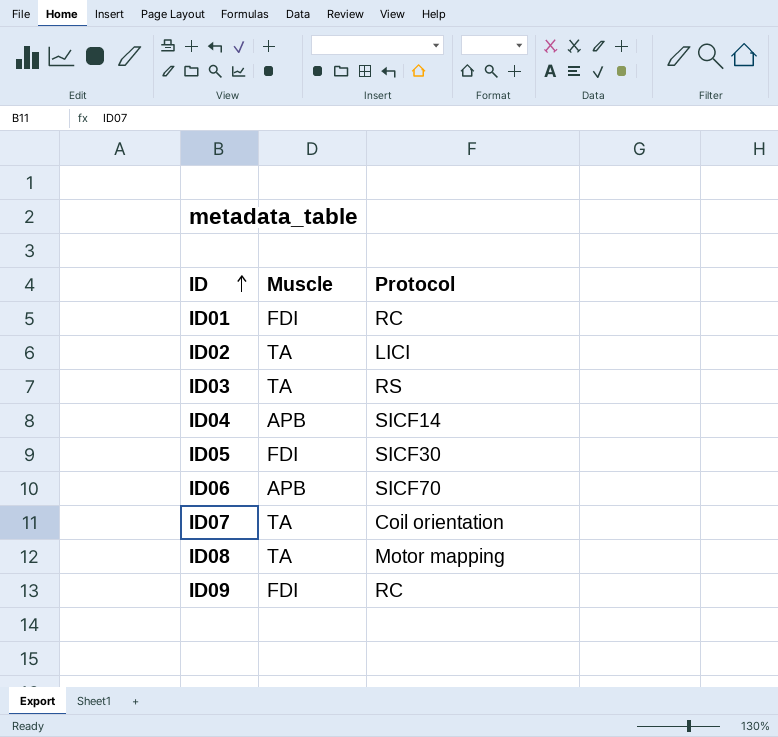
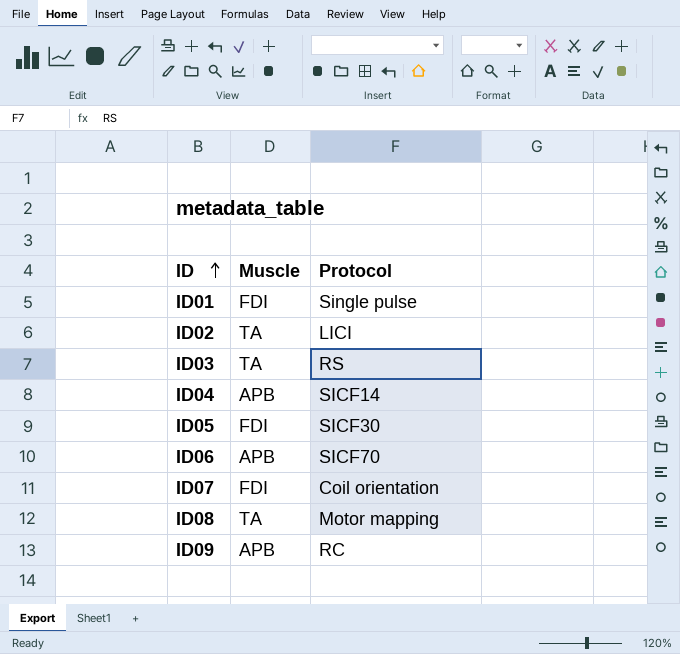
ID01 | Protocol: RC -> Single pulse
ID07 | Muscle: TA -> FDI
ID09 | Muscle: FDI -> APB

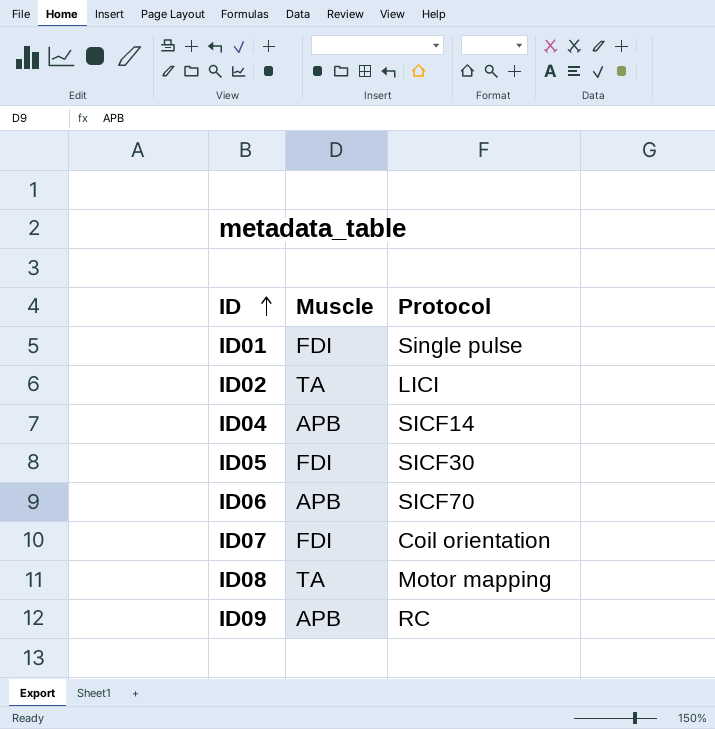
row ID03: TA | RS -> none

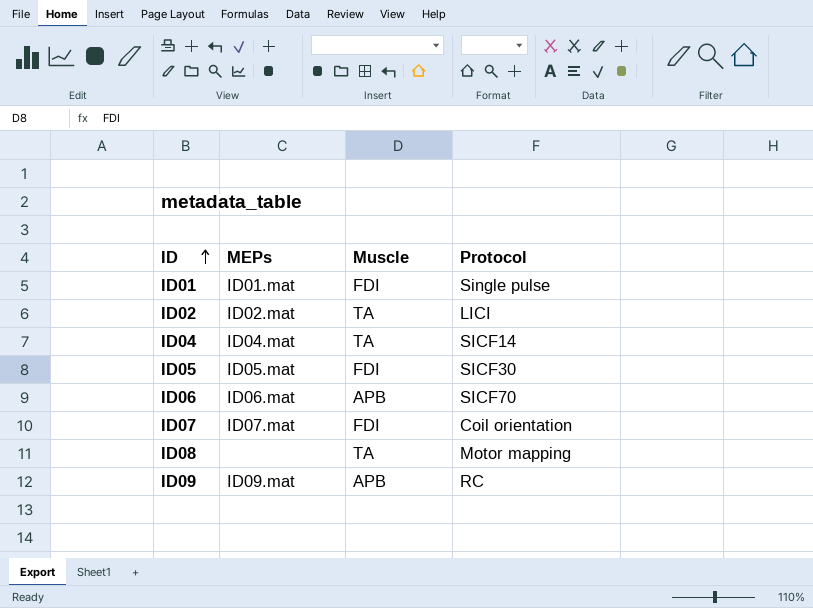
column MEPs | position: none -> 2
ID04 | Muscle: APB -> TA

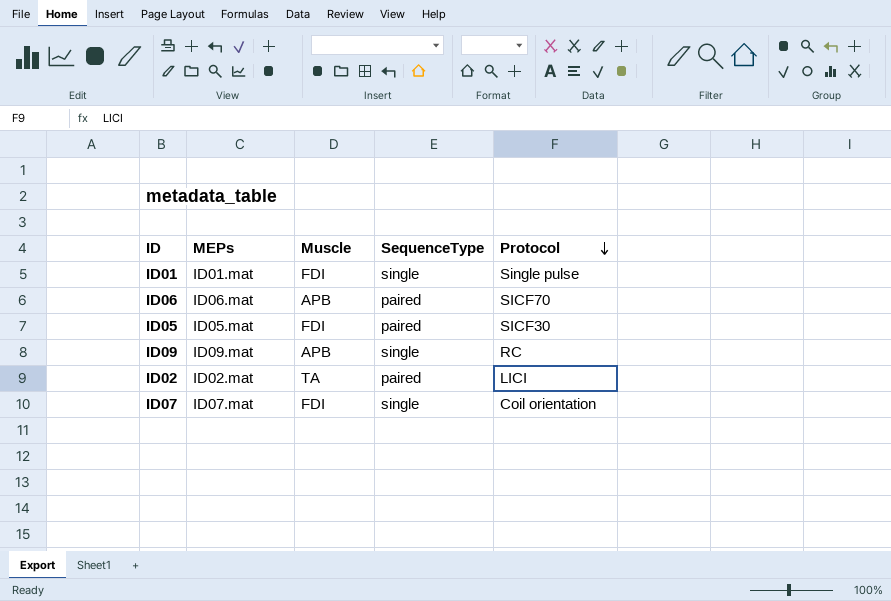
row order: ID ascending -> Protocol descending
column SequenceType | position: none -> 4
row ID04: ID04.mat | TA | SICF14 -> none
row ID08: none | TA | Motor mapping -> none

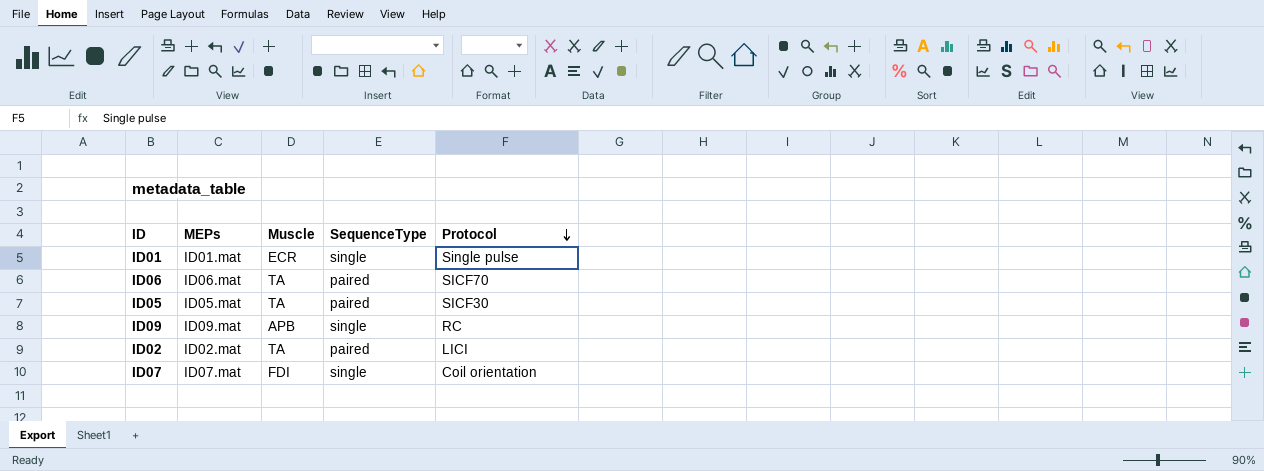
ID01 | Muscle: FDI -> ECR
ID06 | Muscle: APB -> TA
ID05 | Muscle: FDI -> TA

